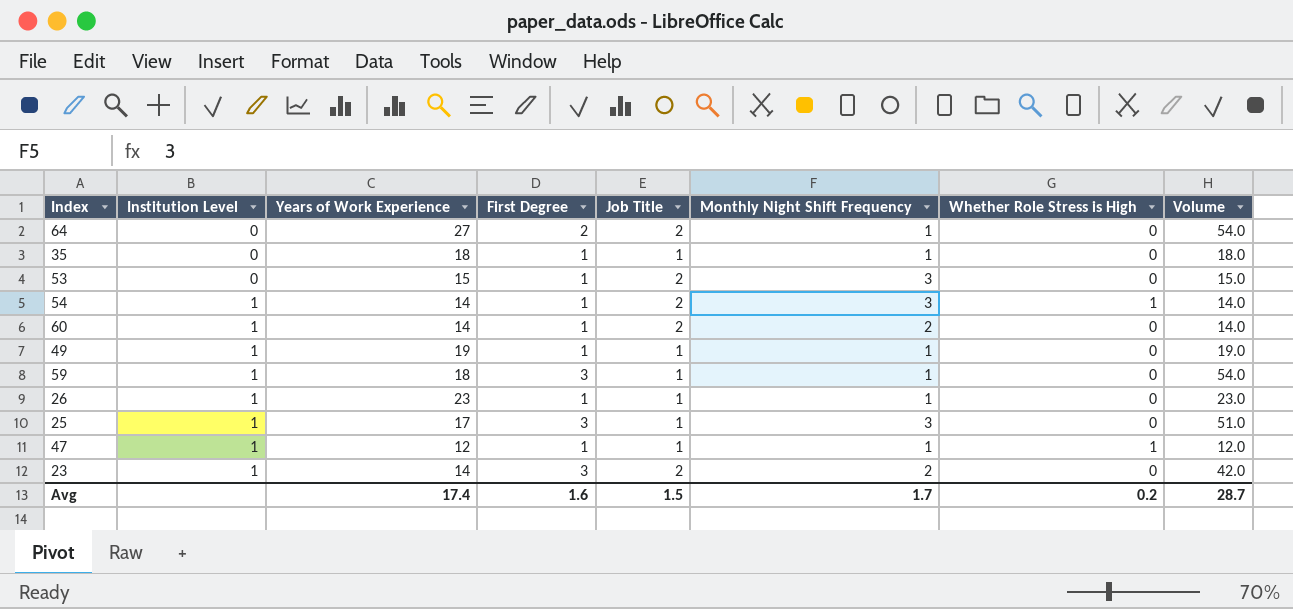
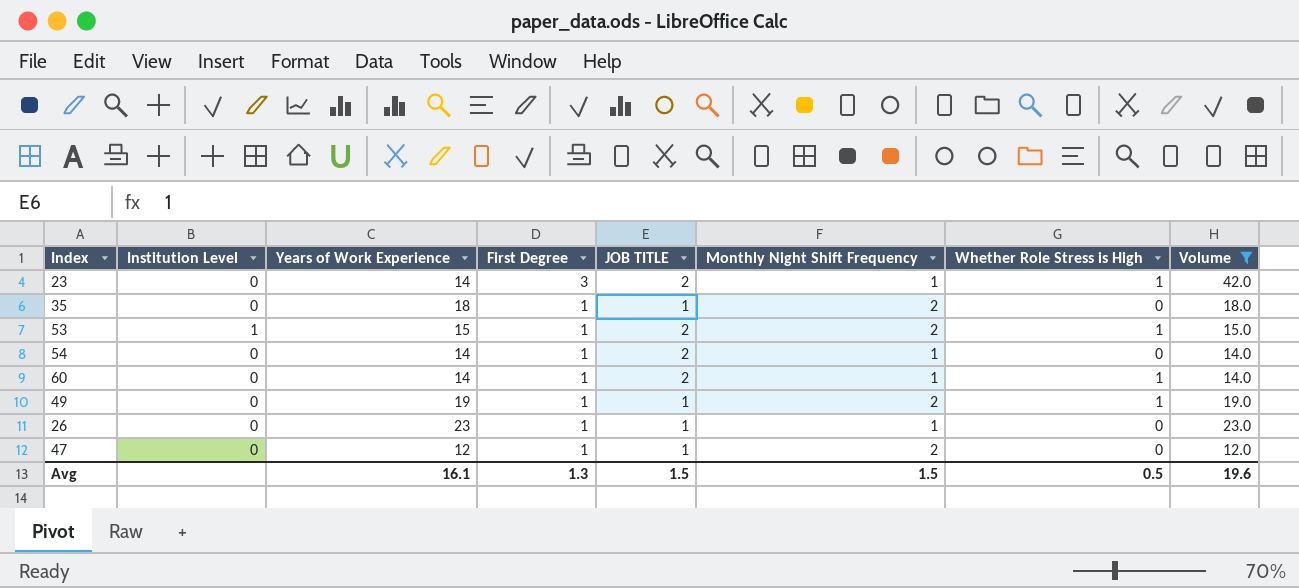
filter: none -> Volume <= 42.0
row order: Institution Level ascending -> First Degree descending
column name: Job Title -> JOB TITLE
23 | Institution Level: 1 -> 0
23 | Monthly Night Shift Frequency: 2 -> 1
23 | Whether Role Stress is High: 0 -> 1
35 | Monthly Night Shift Frequency: 1 -> 2
53 | Institution Level: 0 -> 1
53 | Monthly Night Shift Frequency: 3 -> 2
53 | Whether Role Stress is High: 0 -> 1
54 | Institution Level: 1 -> 0
54 | Monthly Night Shift Frequency: 3 -> 1
54 | Whether Role Stress is High: 1 -> 0
60 | Institution Level: 1 -> 0
60 | Monthly Night Shift Frequency: 2 -> 1
60 | Whether Role Stress is High: 0 -> 1
49 | Institution Level: 1 -> 0
49 | Monthly Night Shift Frequency: 1 -> 2
49 | Whether Role Stress is High: 0 -> 1
26 | Institution Level: 1 -> 0
47 | Institution Level: 1 -> 0
47 | Monthly Night Shift Frequency: 1 -> 2
47 | Whether Role Stress is High: 1 -> 0
Avg | Years of Work Experience: 17.4 -> 16.1
Avg | First Degree: 1.6 -> 1.3
Avg | Monthly Night Shift Frequency: 1.7 -> 1.5
Avg | Whether Role Stress is High: 0.2 -> 0.5
Avg | Volume: 28.7 -> 19.6

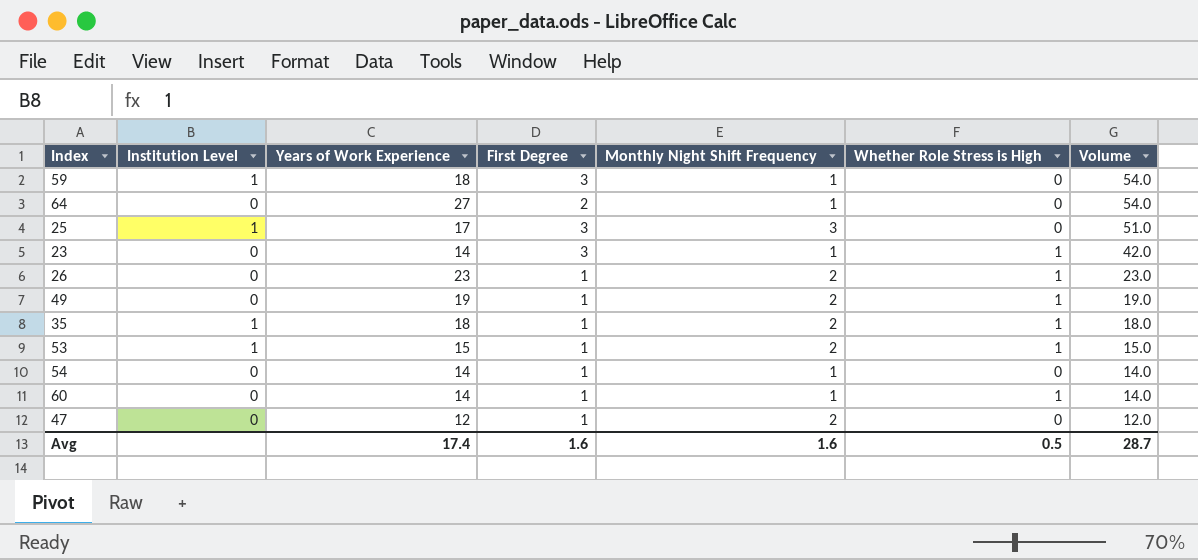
filter: Volume <= 42.0 -> none
row order: First Degree descending -> Volume descending
column JOB TITLE | position: 5 -> none
26 | Monthly Night Shift Frequency: 1 -> 2
26 | Whether Role Stress is High: 0 -> 1
35 | Institution Level: 0 -> 1
35 | Whether Role Stress is High: 0 -> 1
Avg | Years of Work Experience: 16.1 -> 17.4
Avg | First Degree: 1.3 -> 1.6
Avg | Monthly Night Shift Frequency: 1.5 -> 1.6
Avg | Volume: 19.6 -> 28.7

